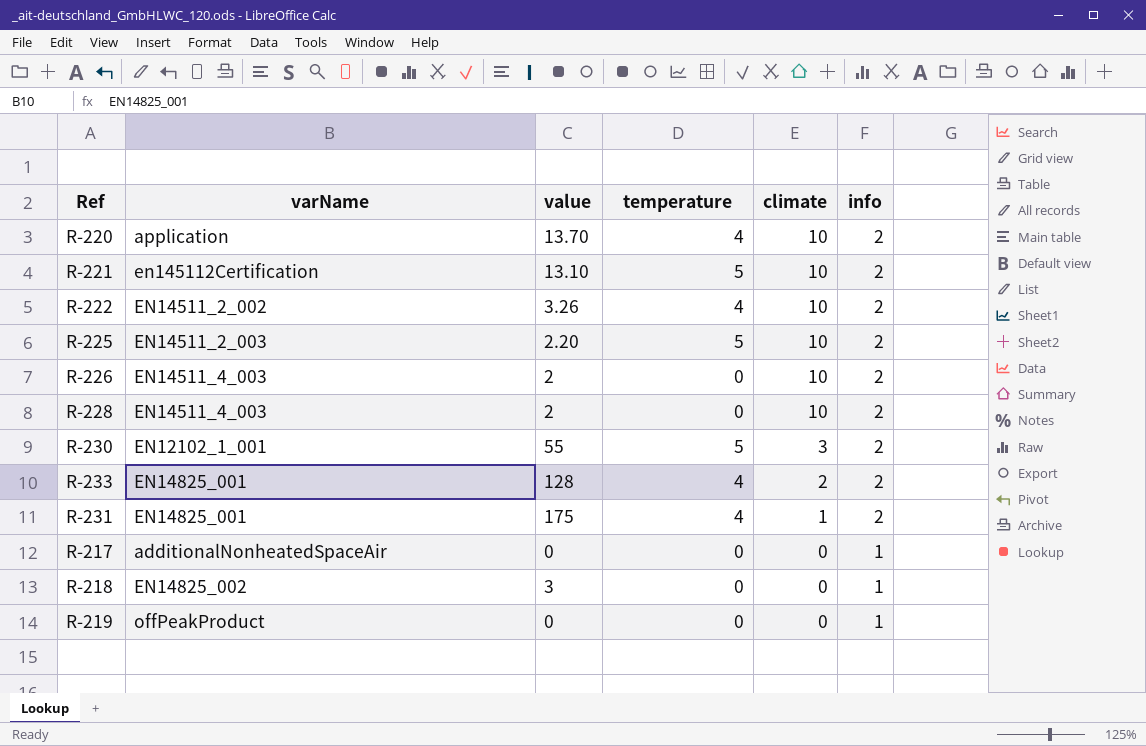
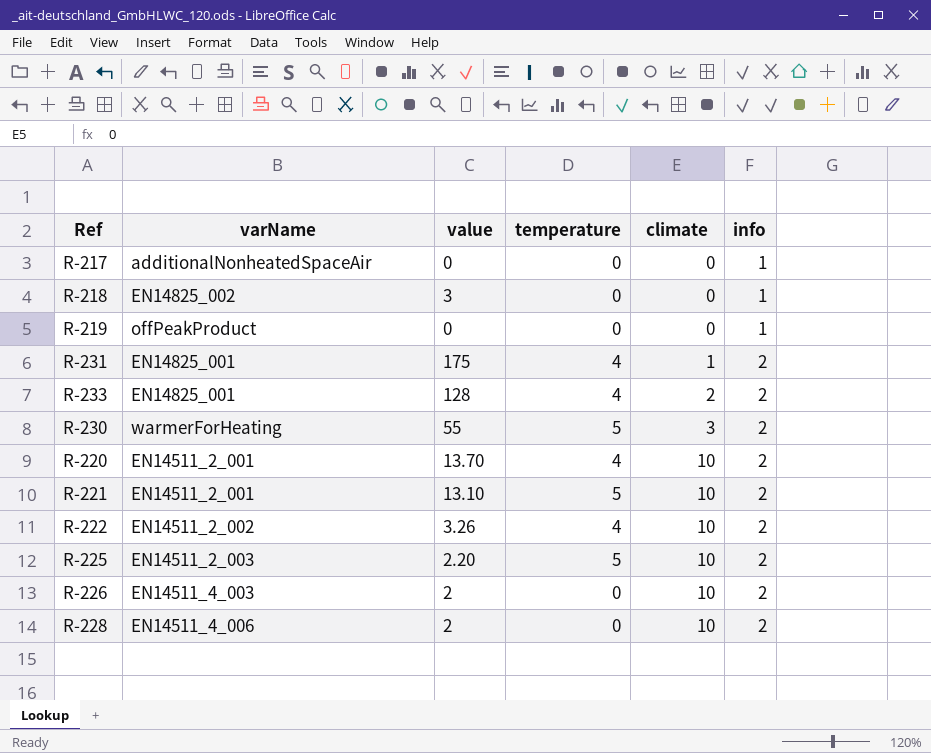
row order: climate descending -> climate ascending
R-230 | varName: EN12102_1_001 -> warmerForHeating
R-220 | varName: application -> EN14511_2_001
R-221 | varName: en145112Certification -> EN14511_2_001
R-228 | varName: EN14511_4_003 -> EN14511_4_006

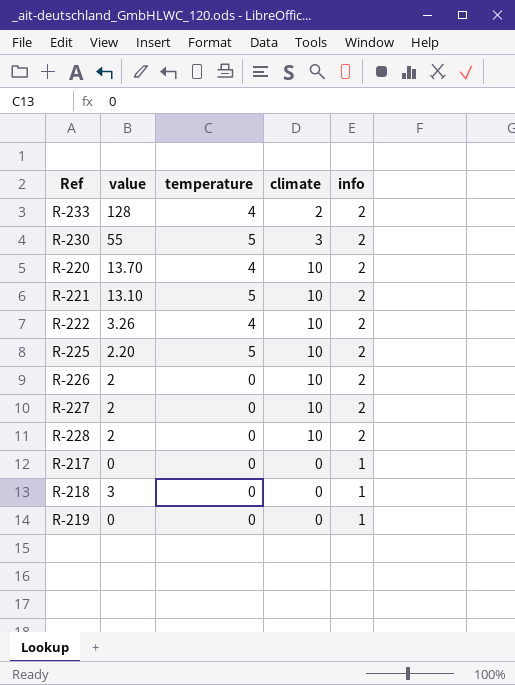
row order: climate ascending -> info descending
column varName | position: 2 -> none
row R-231: EN14825_001 | 175 | 4 | 1 | 2 -> none
row R-227: none -> 2 | 0 | 10 | 2

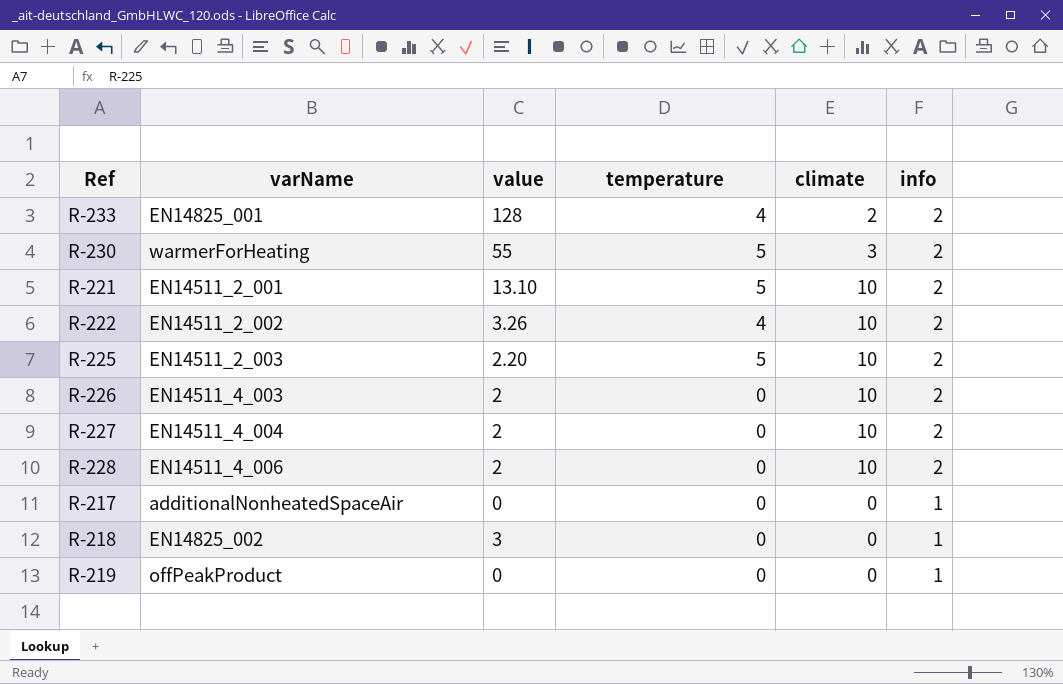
column varName | position: none -> 2
row R-220: 13.70 | 4 | 10 | 2 -> none

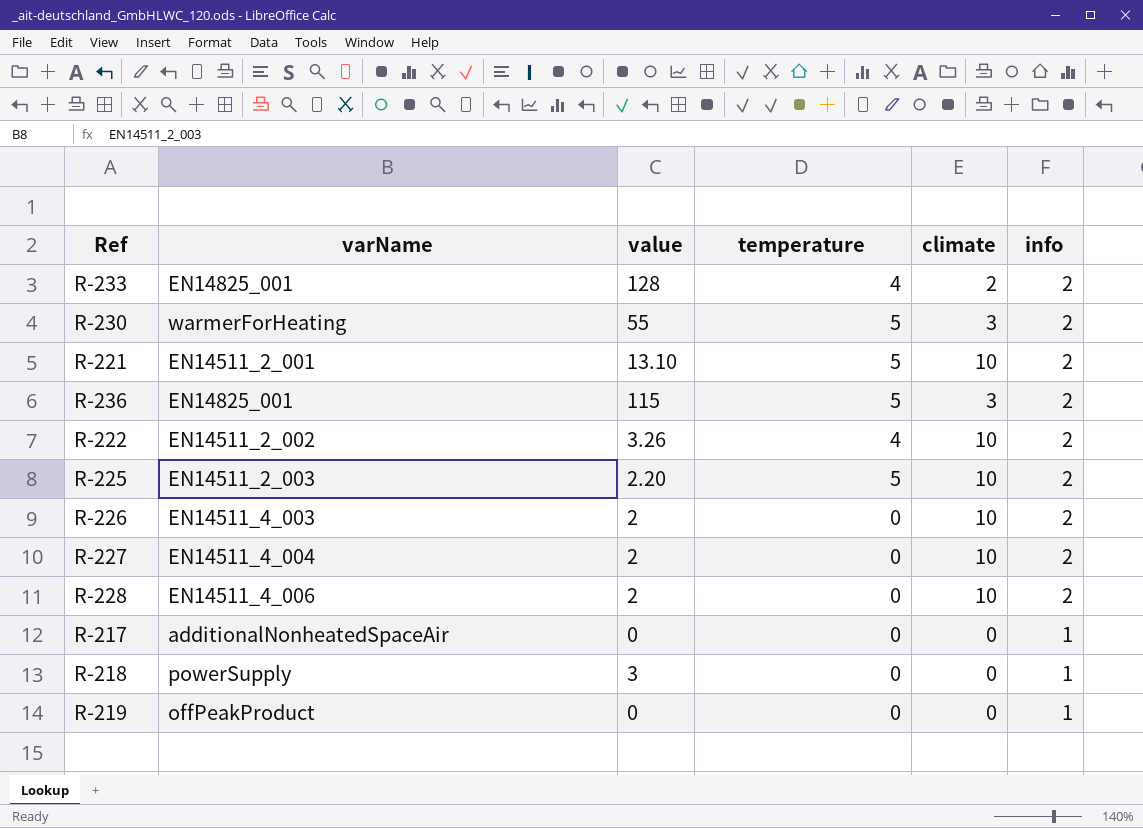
row R-236: none -> EN14825_001 | 115 | 5 | 3 | 2
R-218 | varName: EN14825_002 -> powerSupply

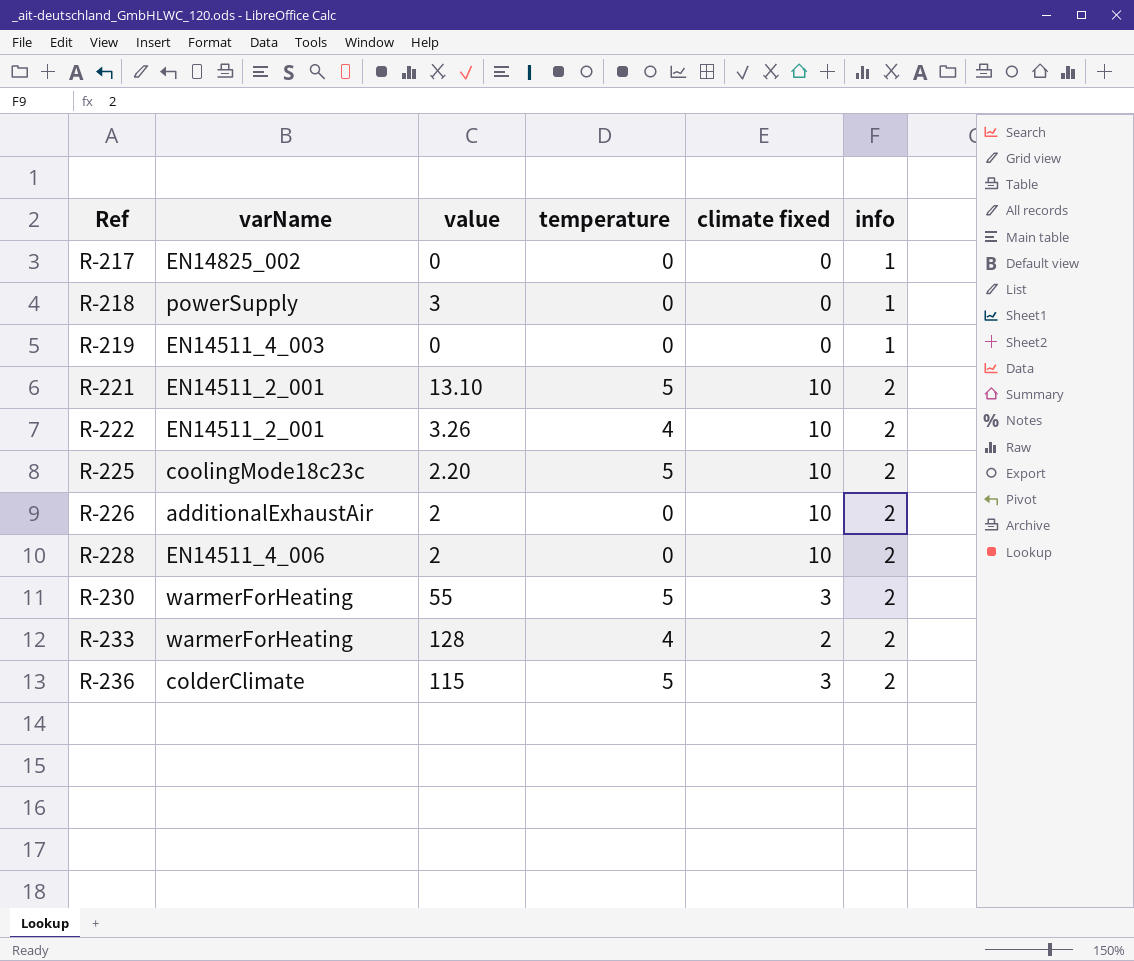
row order: info descending -> Ref ascending
column name: climate -> climate fixed
row R-227: EN14511_4_004 | 2 | 0 | 10 | 2 -> none
R-217 | varName: additionalNonheatedSpaceAir -> EN14825_002
R-219 | varName: offPeakProduct -> EN14511_4_003
R-222 | varName: EN14511_2_002 -> EN14511_2_001
R-225 | varName: EN14511_2_003 -> coolingMode18c23c
R-226 | varName: EN14511_4_003 -> additionalExhaustAir
R-233 | varName: EN14825_001 -> warmerForHeating
R-236 | varName: EN14825_001 -> colderClimate

